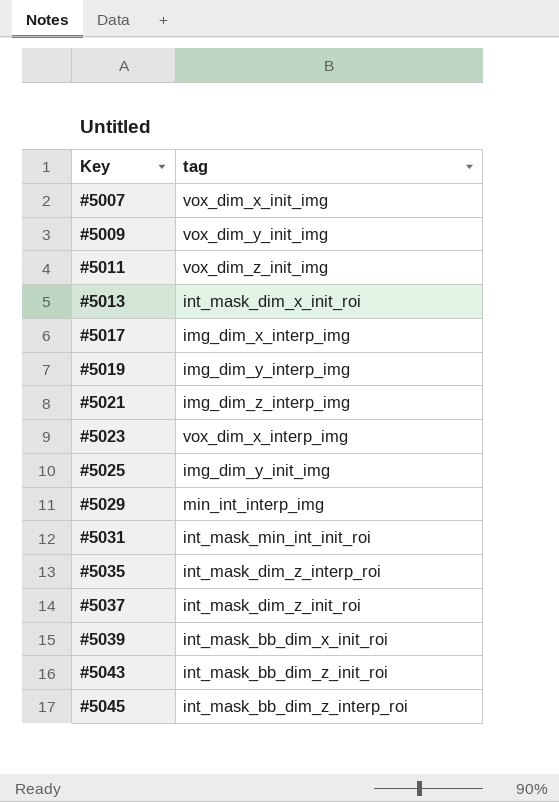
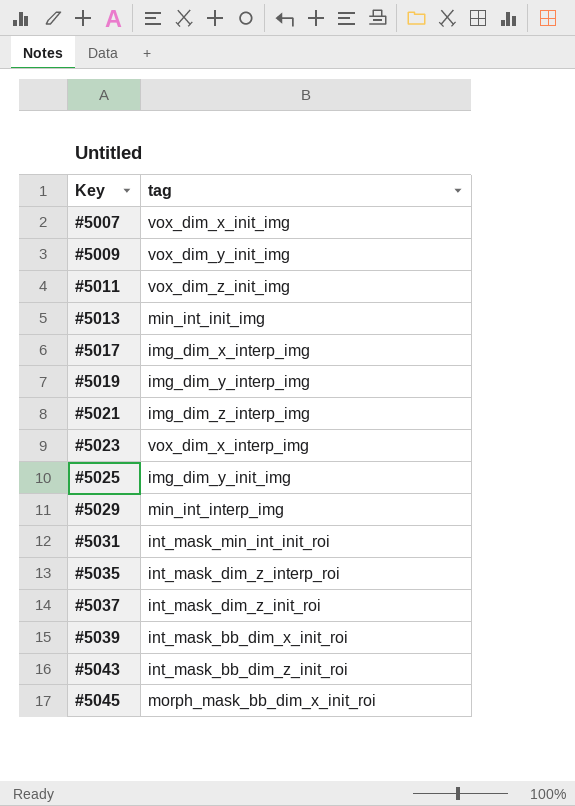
#5013 | tag: int_mask_dim_x_init_roi -> min_int_init_img
#5045 | tag: int_mask_bb_dim_z_interp_roi -> morph_mask_bb_dim_x_init_roi

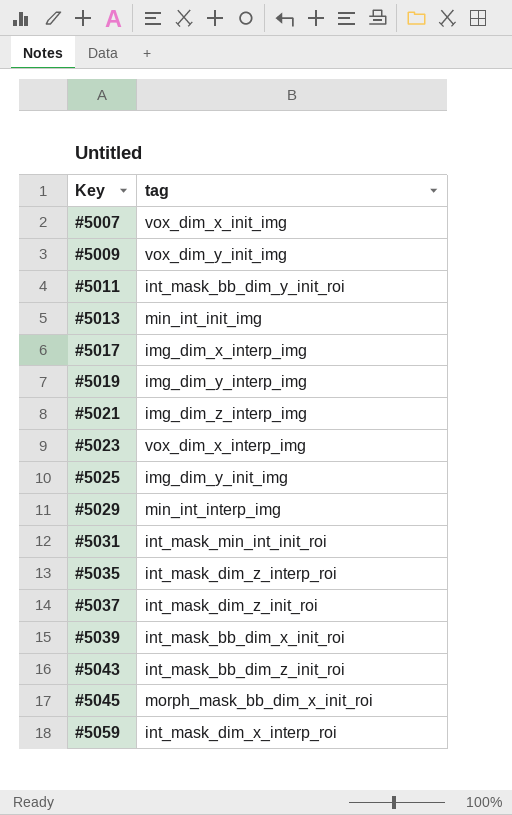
#5011 | tag: vox_dim_z_init_img -> int_mask_bb_dim_y_init_roi
row #5059: none -> int_mask_dim_x_interp_roi

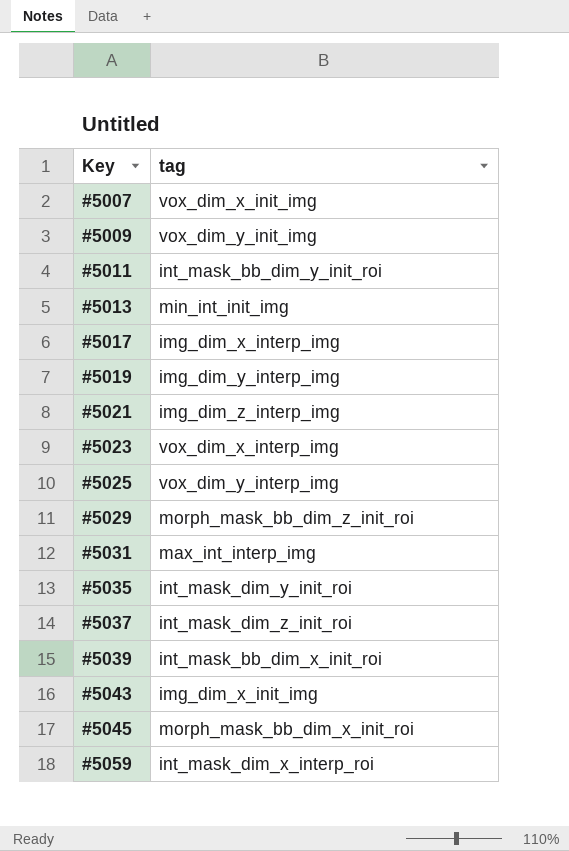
#5025 | tag: img_dim_y_init_img -> vox_dim_y_interp_img
#5029 | tag: min_int_interp_img -> morph_mask_bb_dim_z_init_roi
#5031 | tag: int_mask_min_int_init_roi -> max_int_interp_img
#5035 | tag: int_mask_dim_z_interp_roi -> int_mask_dim_y_init_roi
#5043 | tag: int_mask_bb_dim_z_init_roi -> img_dim_x_init_img

